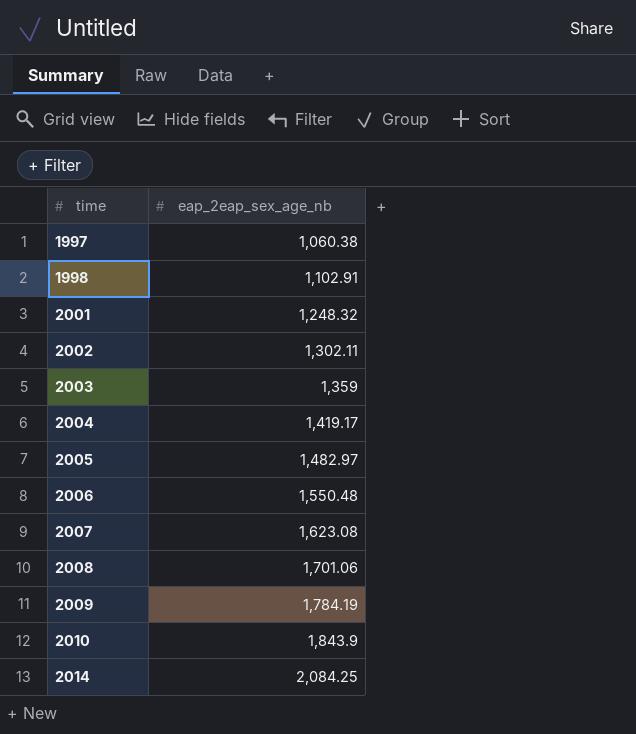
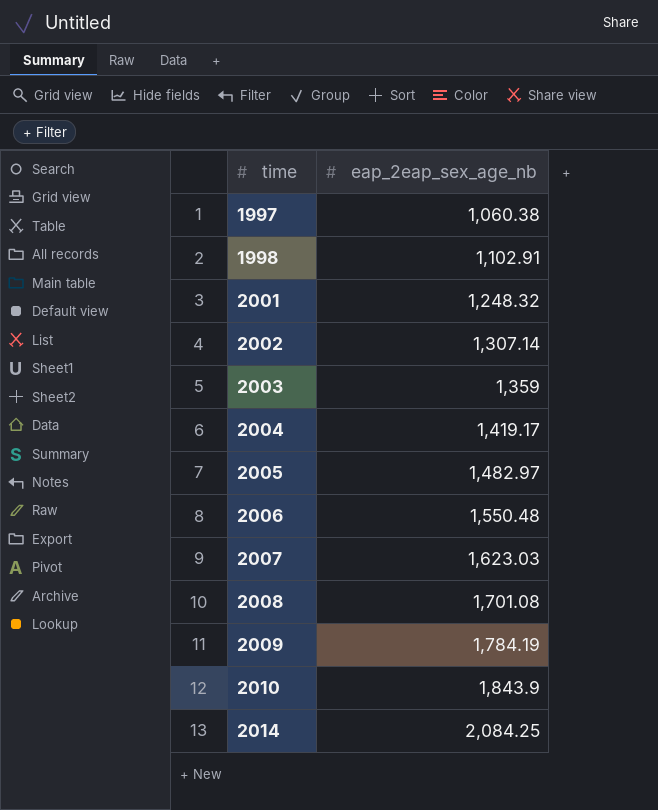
2002 | eap_2eap_sex_age_nb: 1,302.11 -> 1,307.14
2007 | eap_2eap_sex_age_nb: 1,623.08 -> 1,623.03
2008 | eap_2eap_sex_age_nb: 1,701.06 -> 1,701.08

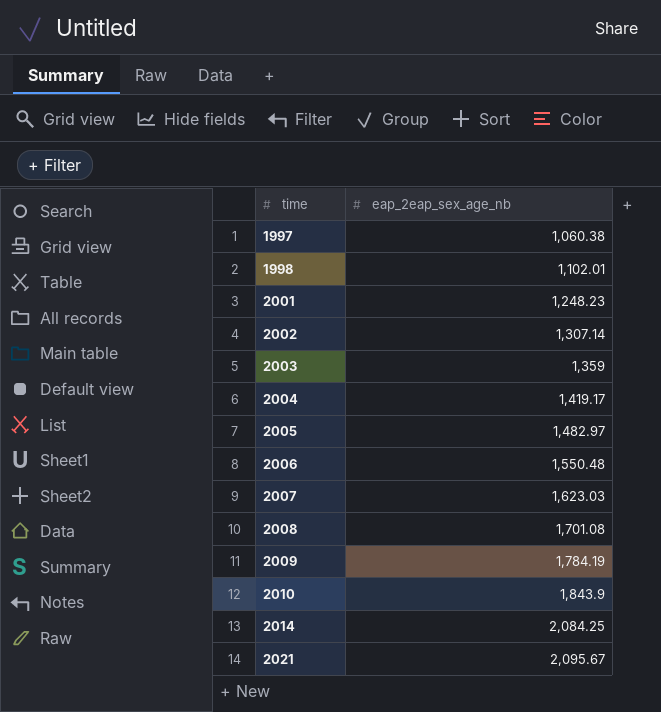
1998 | eap_2eap_sex_age_nb: 1,102.91 -> 1,102.01
2001 | eap_2eap_sex_age_nb: 1,248.32 -> 1,248.23
row 2021: none -> 2,095.67

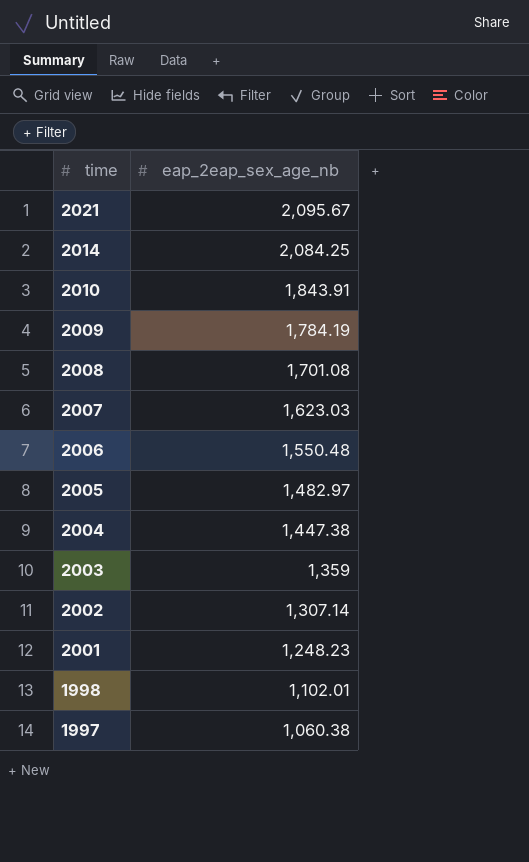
row order: time ascending -> time descending
2010 | eap_2eap_sex_age_nb: 1,843.9 -> 1,843.91
2004 | eap_2eap_sex_age_nb: 1,419.17 -> 1,447.38

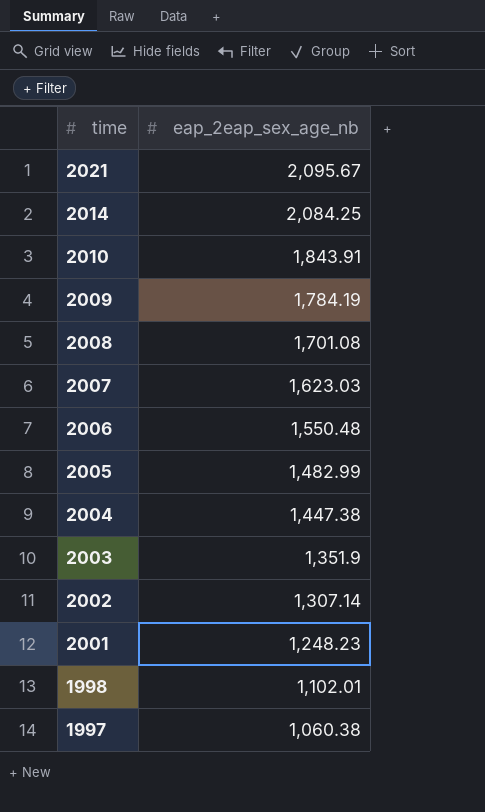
2005 | eap_2eap_sex_age_nb: 1,482.97 -> 1,482.99
2003 | eap_2eap_sex_age_nb: 1,359 -> 1,351.9

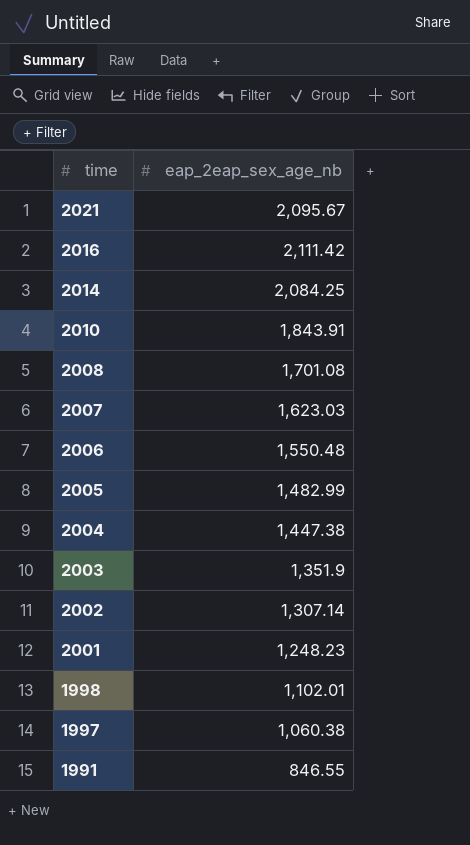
row 2009: 1,784.19 -> none
row 2016: none -> 2,111.42
row 1991: none -> 846.55

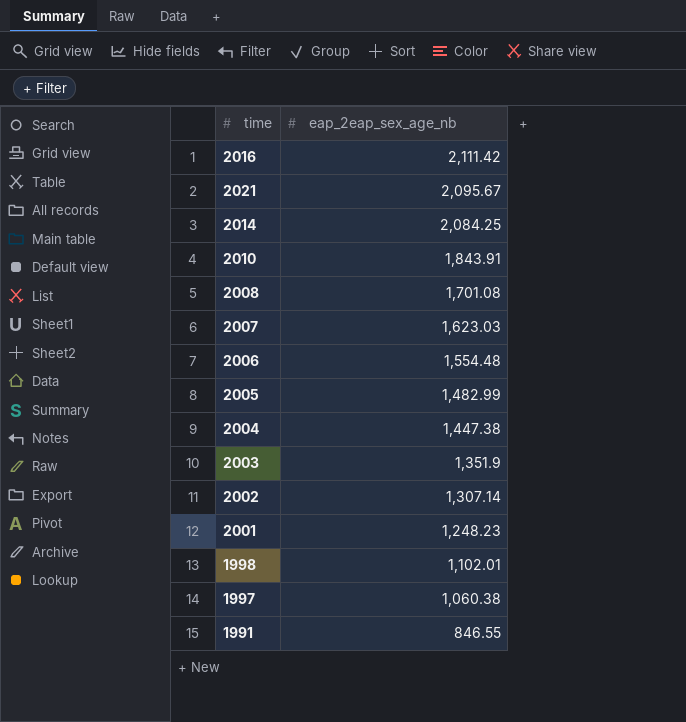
row order: time descending -> eap_2eap_sex_age_nb descending
2006 | eap_2eap_sex_age_nb: 1,550.48 -> 1,554.48

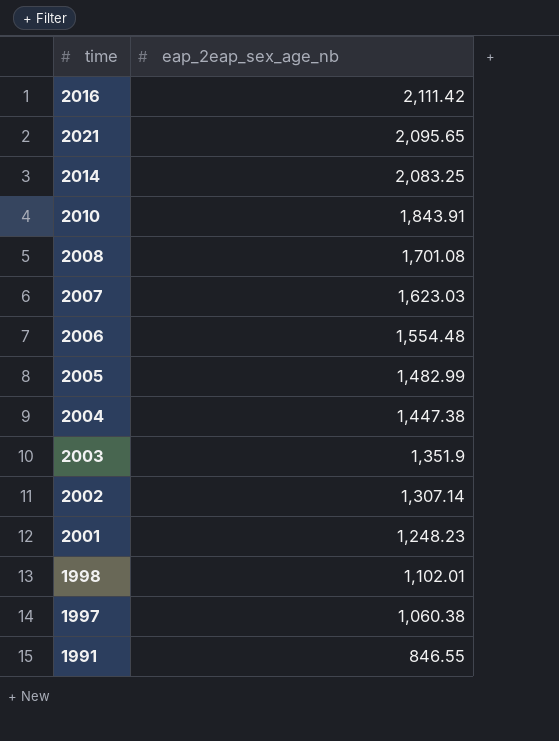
2021 | eap_2eap_sex_age_nb: 2,095.67 -> 2,095.65
2014 | eap_2eap_sex_age_nb: 2,084.25 -> 2,083.25

